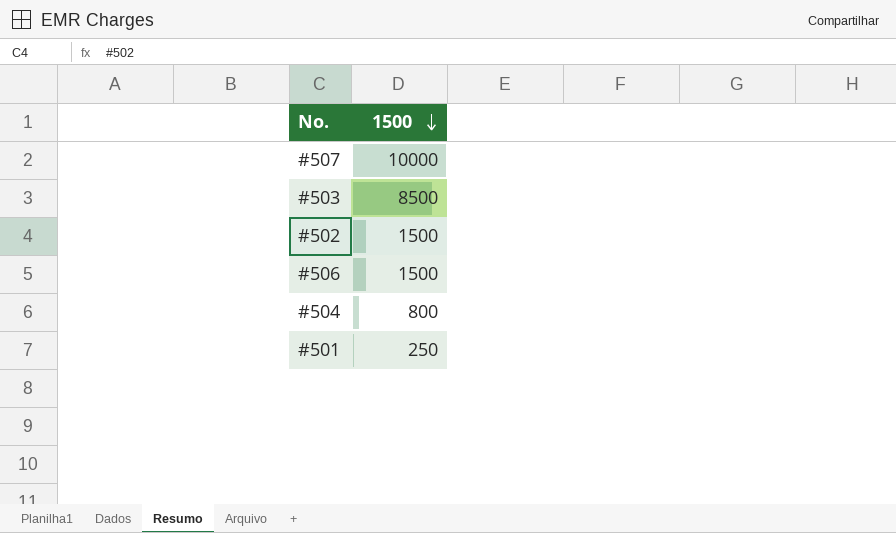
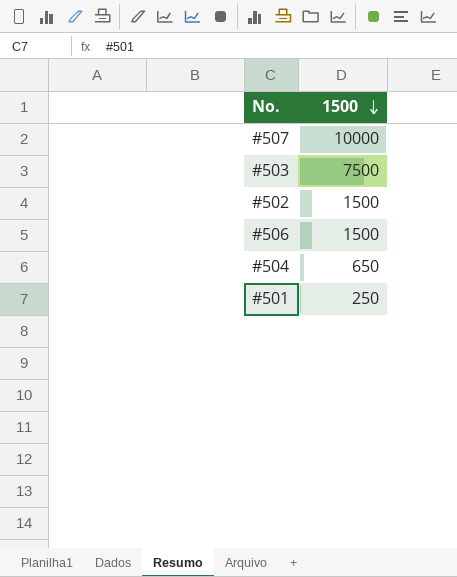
#503 | 1500: 8500 -> 7500
#504 | 1500: 800 -> 650

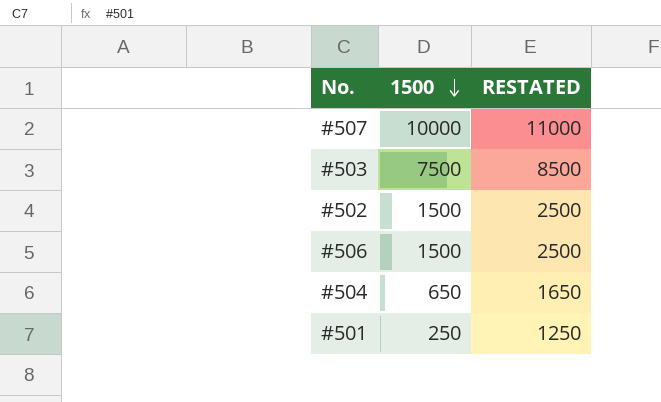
column RESTATED | formula: none -> [1500] + 1000

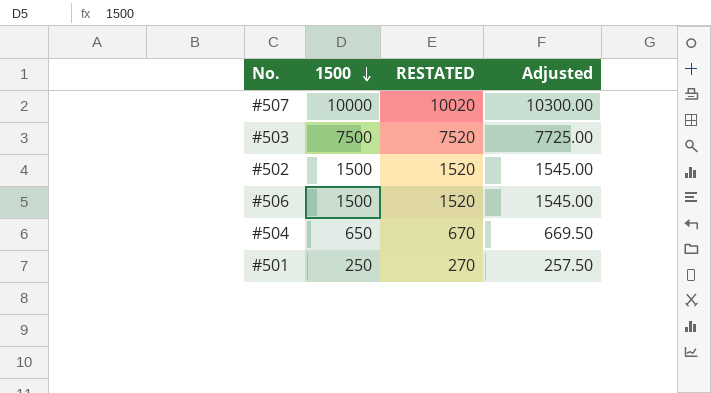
column RESTATED | formula: [1500] + 1000 -> [1500] + 20
column Adjusted | formula: none -> [1500] * 1.03

